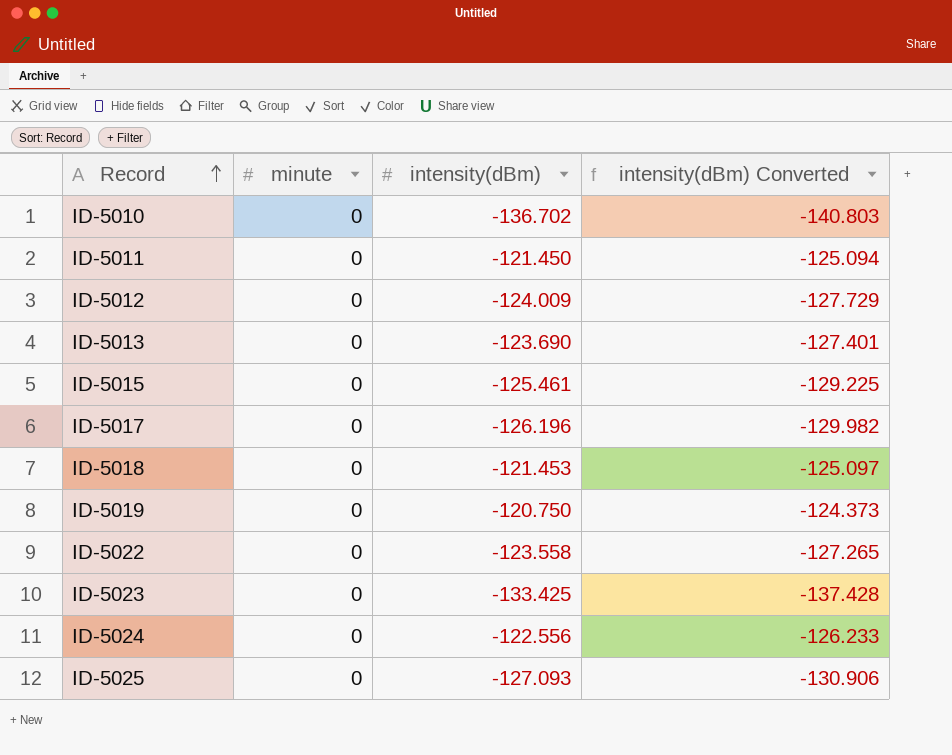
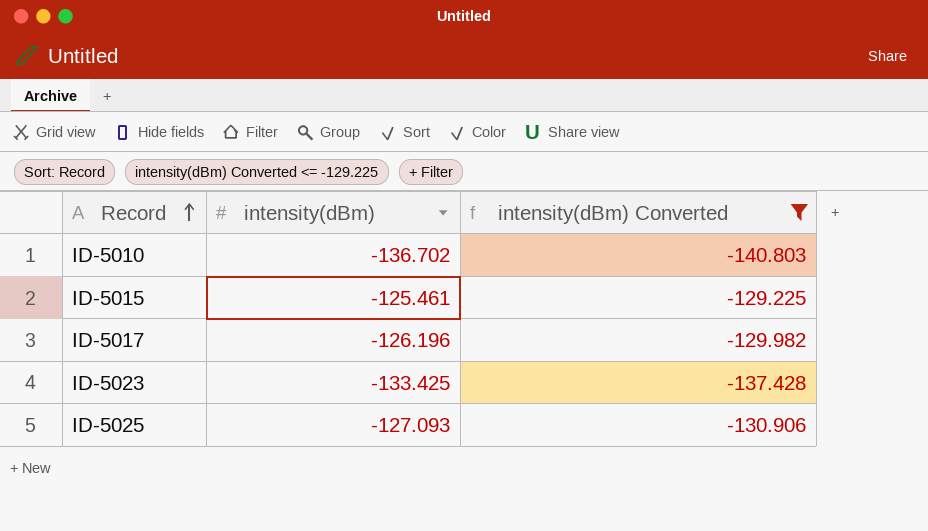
filter: none -> intensity(dBm) Converted <= -129.225
column minute | position: 2 -> none

